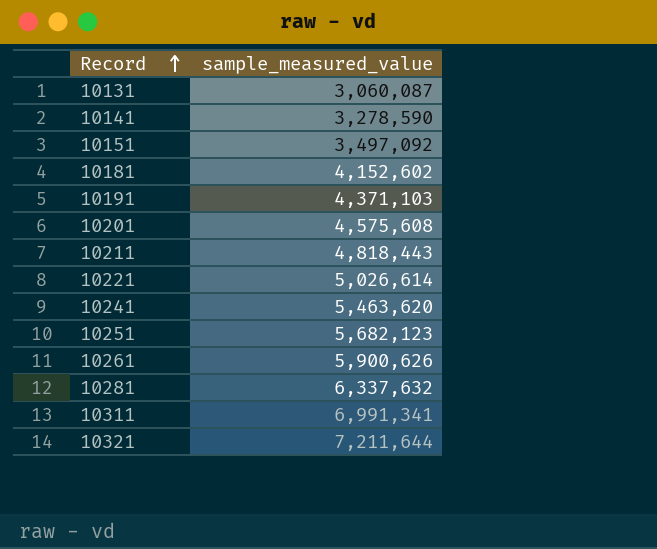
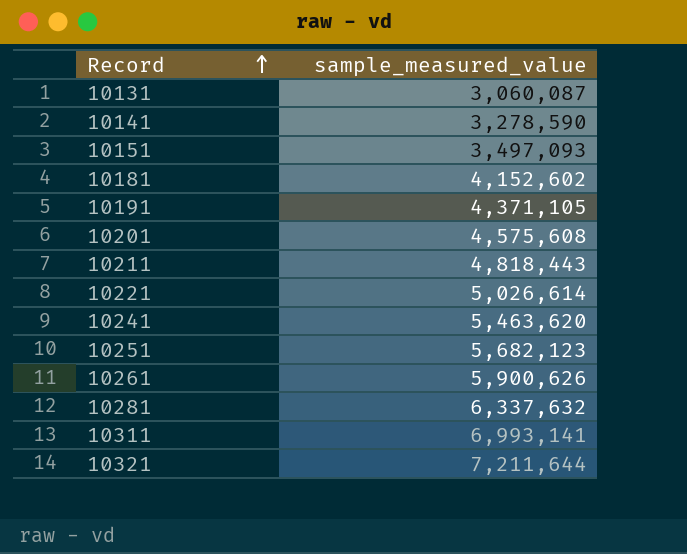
10151 | sample_measured_value: 3,497,092 -> 3,497,093
10191 | sample_measured_value: 4,371,103 -> 4,371,105
10311 | sample_measured_value: 6,991,341 -> 6,993,141

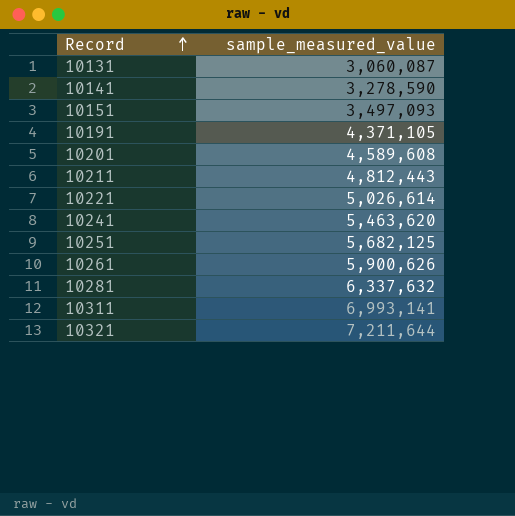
row 10181: 4,152,602 -> none
10201 | sample_measured_value: 4,575,608 -> 4,589,608
10211 | sample_measured_value: 4,818,443 -> 4,812,443
10251 | sample_measured_value: 5,682,123 -> 5,682,125

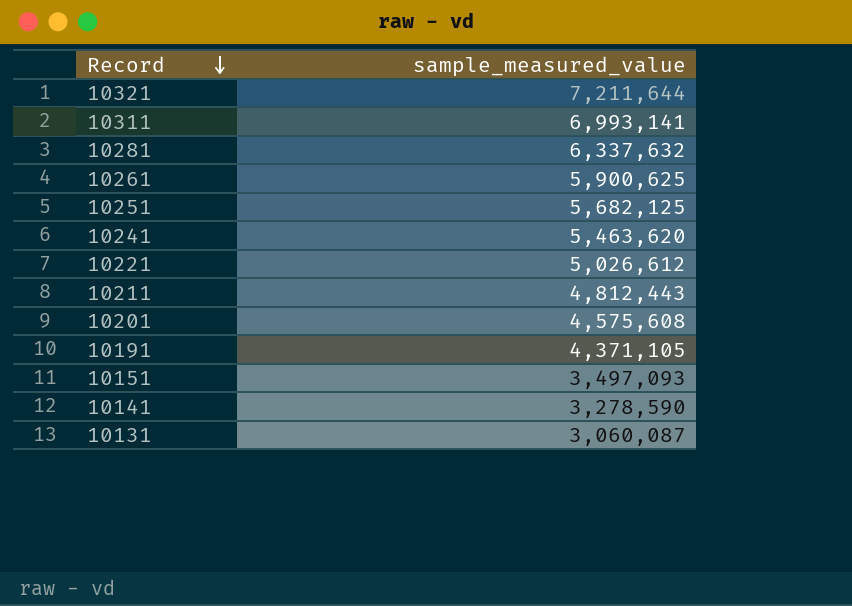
row order: Record ascending -> Record descending
10261 | sample_measured_value: 5,900,626 -> 5,900,625
10221 | sample_measured_value: 5,026,614 -> 5,026,612
10201 | sample_measured_value: 4,589,608 -> 4,575,608

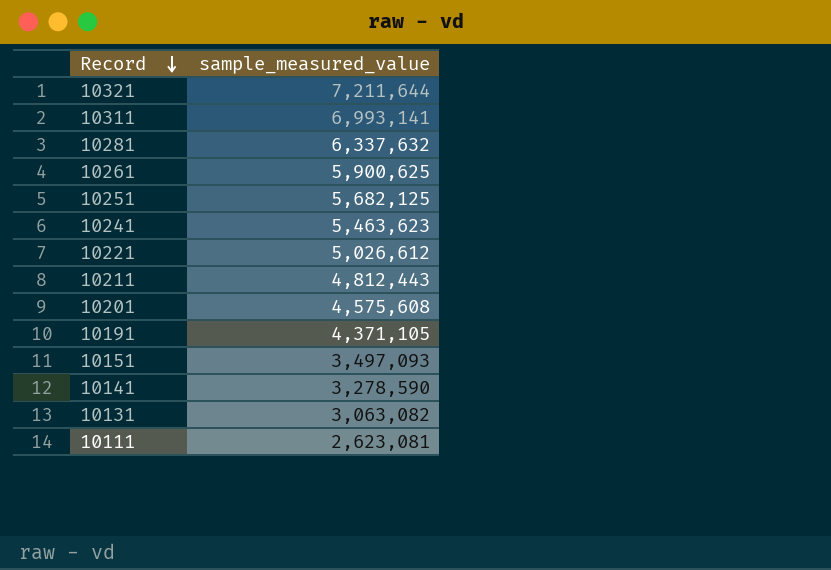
10241 | sample_measured_value: 5,463,620 -> 5,463,623
10131 | sample_measured_value: 3,060,087 -> 3,063,082
row 10111: none -> 2,623,081

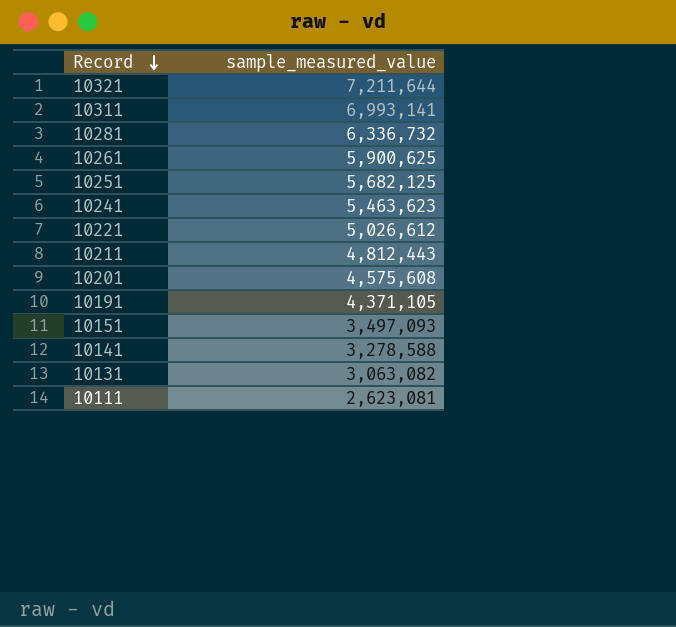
10281 | sample_measured_value: 6,337,632 -> 6,336,732
10141 | sample_measured_value: 3,278,590 -> 3,278,588

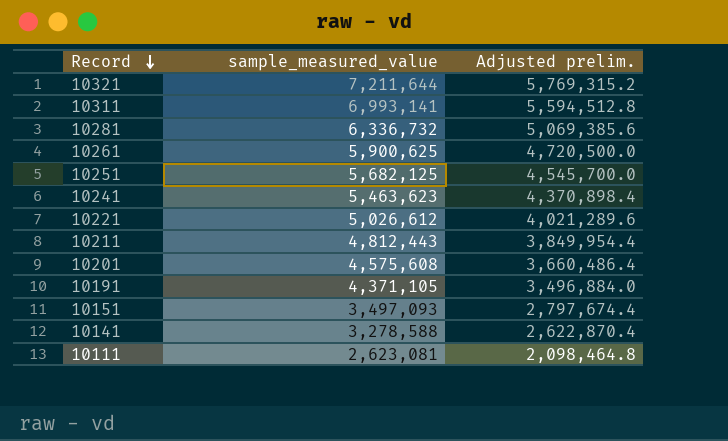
column Adjusted prelim. | formula: none -> [sample_measured_value] * 0.8
row 10131: 3,063,082 -> none

